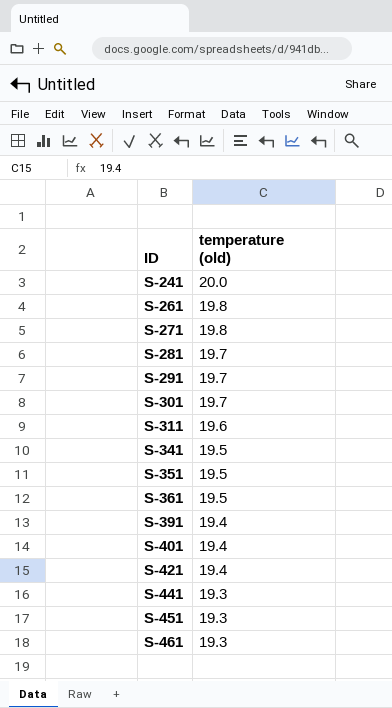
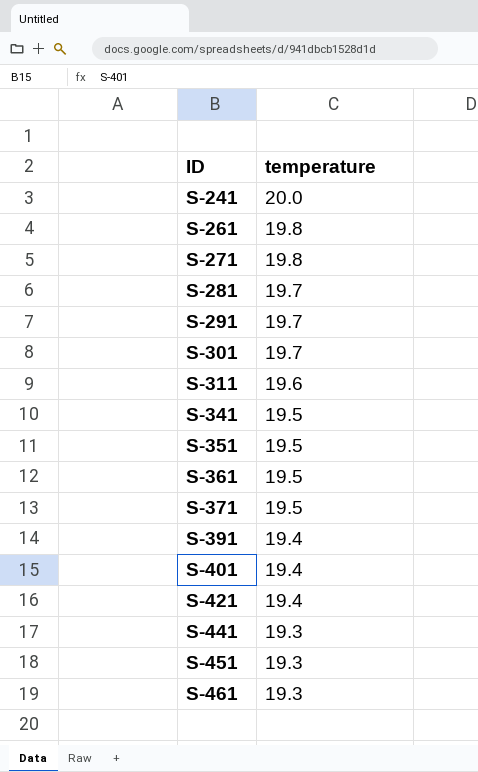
column name: temperature (old) -> temperature
row S-371: none -> 19.5

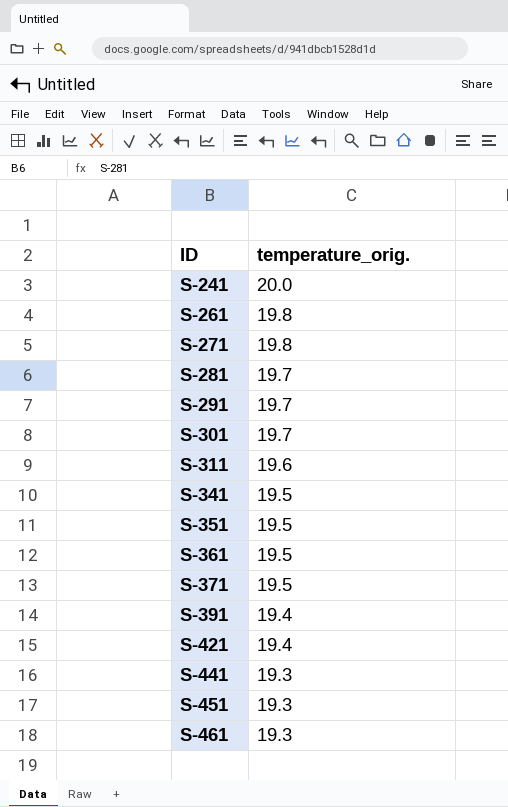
column name: temperature -> temperature_orig.
row S-401: 19.4 -> none

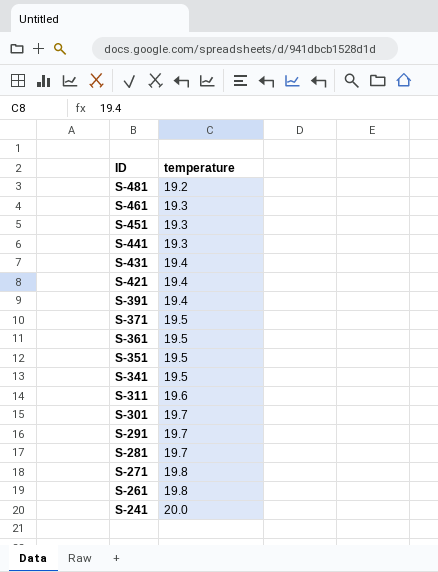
row order: ID ascending -> ID descending
column name: temperature_orig. -> temperature
row S-481: none -> 19.2
row S-431: none -> 19.4

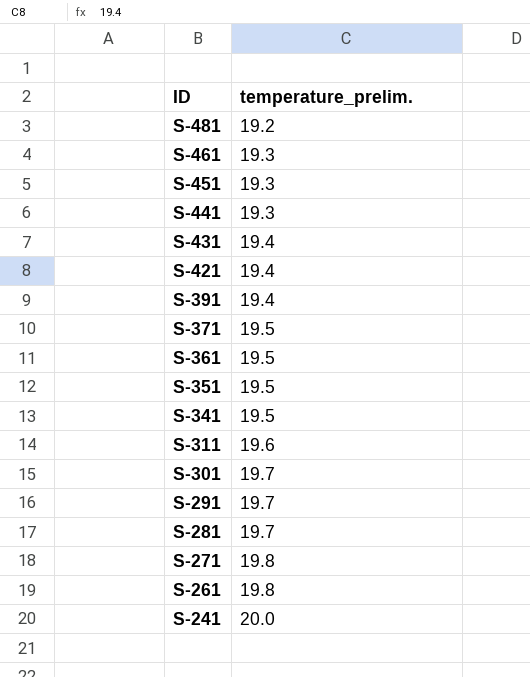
column name: temperature -> temperature_prelim.

